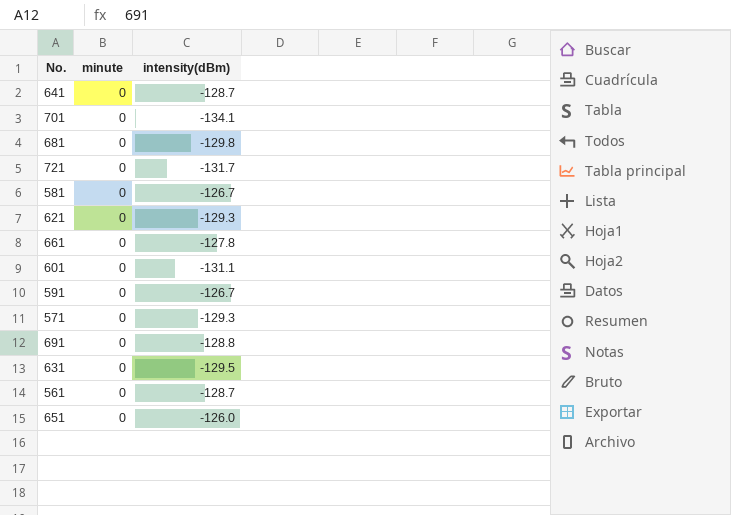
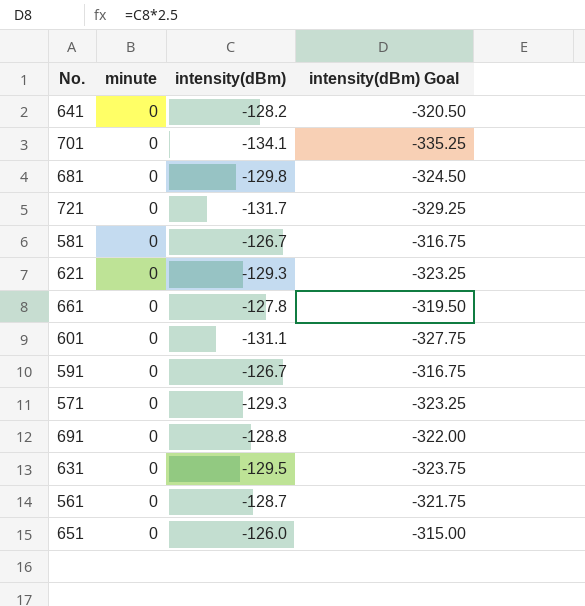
column intensity(dBm) Goal | formula: none -> [intensity(dBm)] * 2.5
641 | intensity(dBm): -128.7 -> -128.2

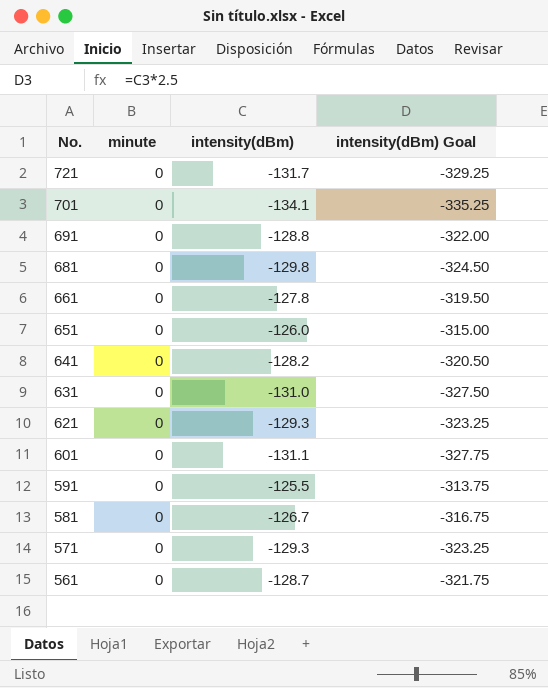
row order: none -> No. descending
631 | intensity(dBm): -129.5 -> -131.0
631 | intensity(dBm) Goal: -323.75 -> -327.50
591 | intensity(dBm): -126.7 -> -125.5
591 | intensity(dBm) Goal: -316.75 -> -313.75

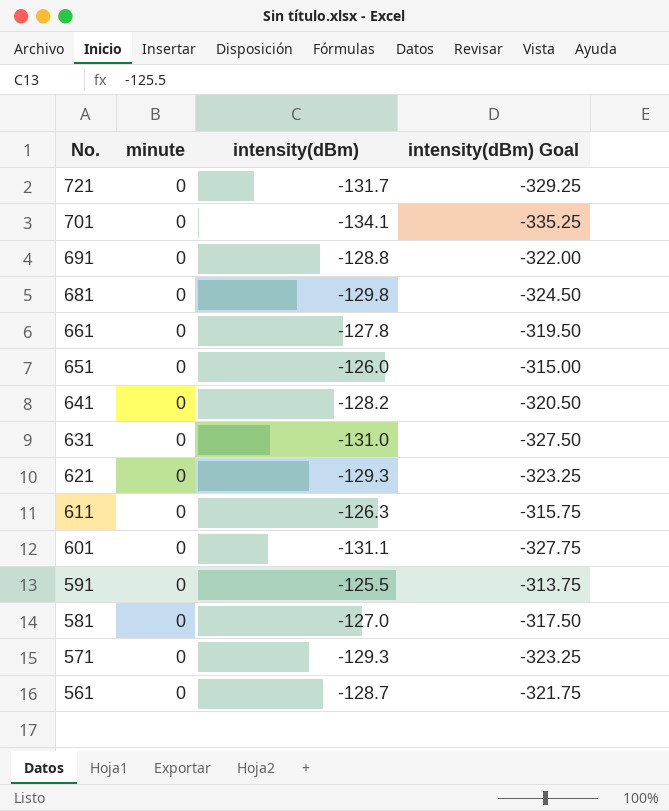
row 611: none -> 0 | -126.3 | -315.75
581 | intensity(dBm): -126.7 -> -127.0
581 | intensity(dBm) Goal: -316.75 -> -317.50

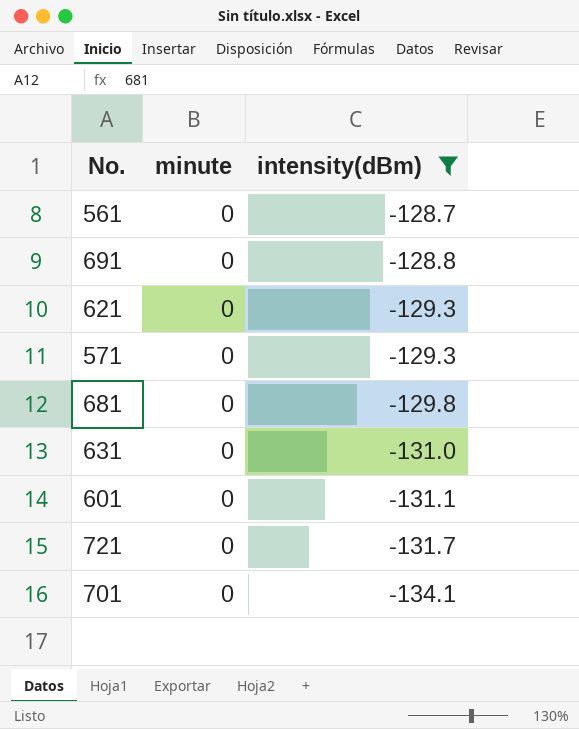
filter: none -> intensity(dBm) <= -128.7
row order: No. descending -> intensity(dBm) descending
column intensity(dBm) Goal | formula: [intensity(dBm)] * 2.5 -> none

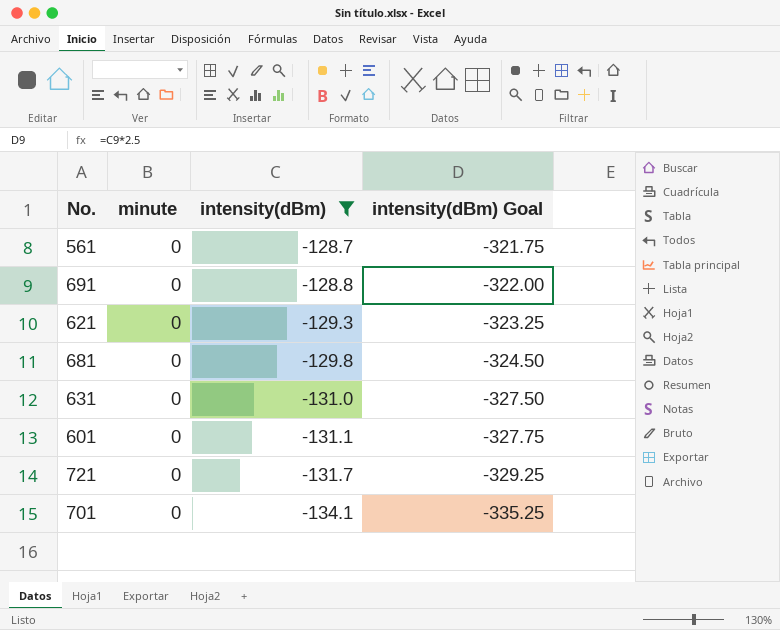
column intensity(dBm) Goal | formula: none -> [intensity(dBm)] * 2.5
row 571: 0 | -129.3 -> none

